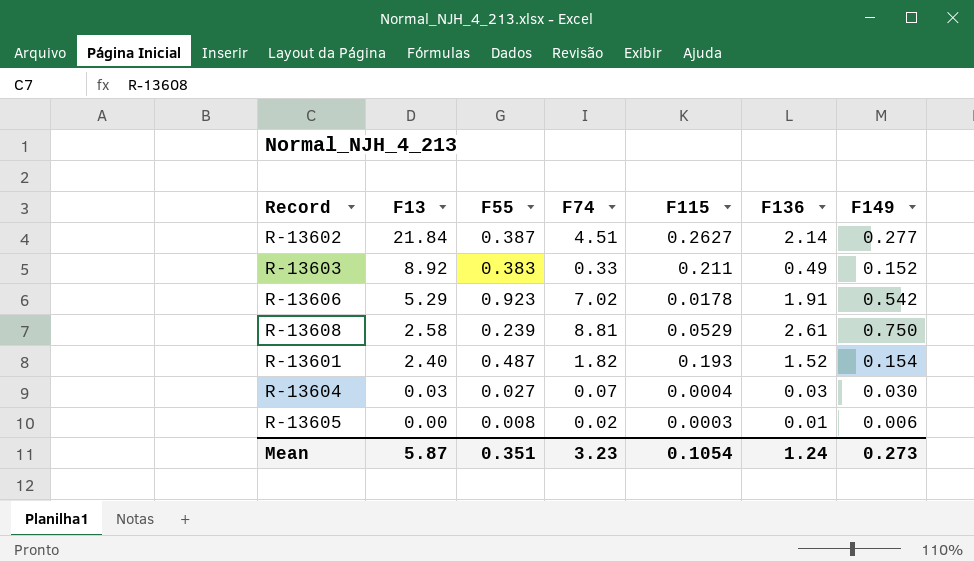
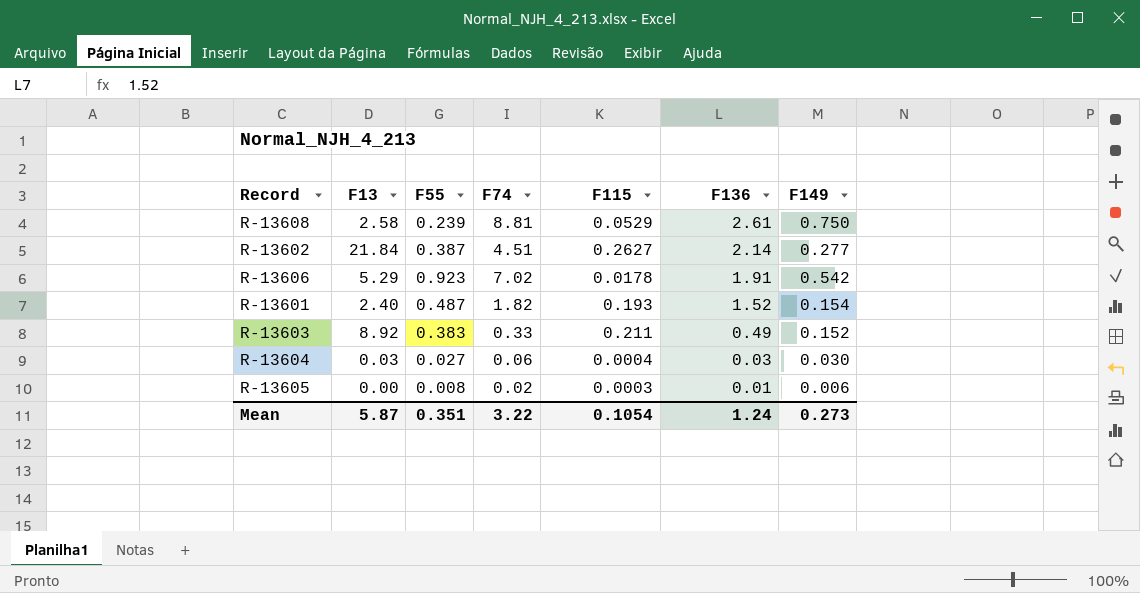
row order: F13 descending -> F136 descending
R-13604 | F74: 0.07 -> 0.06
Mean | F74: 3.23 -> 3.22

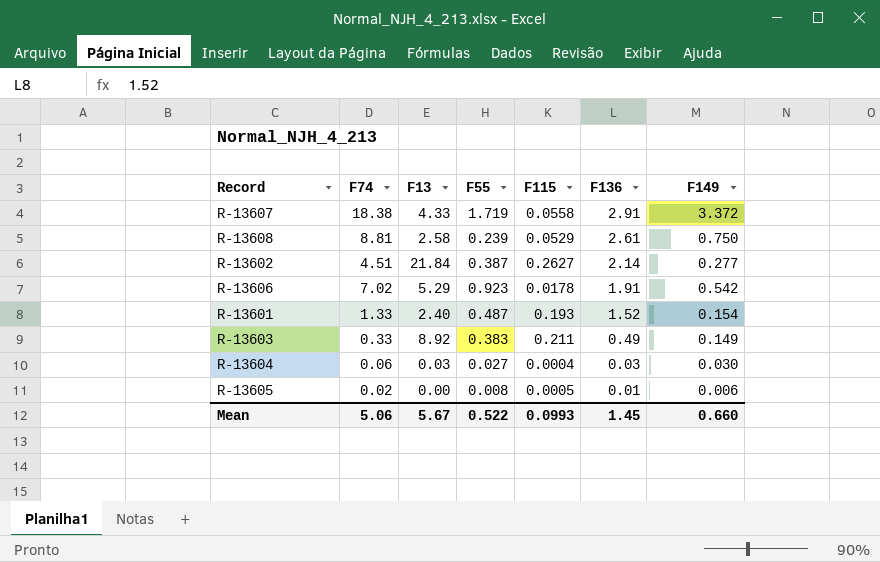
column F74 | position: 4 -> 2
row R-13607: none -> 18.38 | 4.33 | 1.719 | 0.0558 | 2.91 | 3.372
R-13601 | F74: 1.82 -> 1.33
R-13603 | F149: 0.152 -> 0.149
R-13605 | F115: 0.0003 -> 0.0005
Mean | F74: 3.22 -> 5.06
Mean | F13: 5.87 -> 5.67
Mean | F55: 0.351 -> 0.522
Mean | F115: 0.1054 -> 0.0993
Mean | F136: 1.24 -> 1.45
Mean | F149: 0.273 -> 0.660

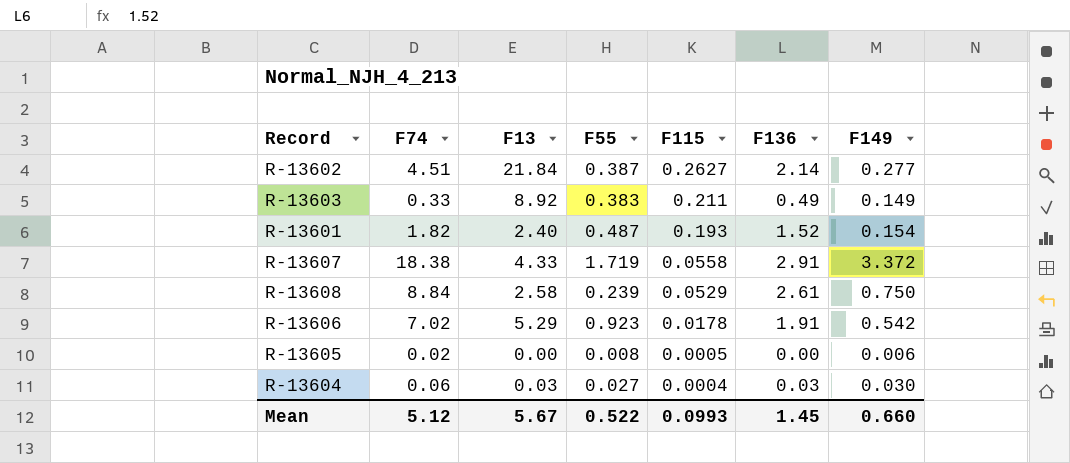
row order: F136 descending -> F115 descending
R-13601 | F74: 1.33 -> 1.82
R-13608 | F74: 8.81 -> 8.84
R-13605 | F136: 0.01 -> 0.00
Mean | F74: 5.06 -> 5.12

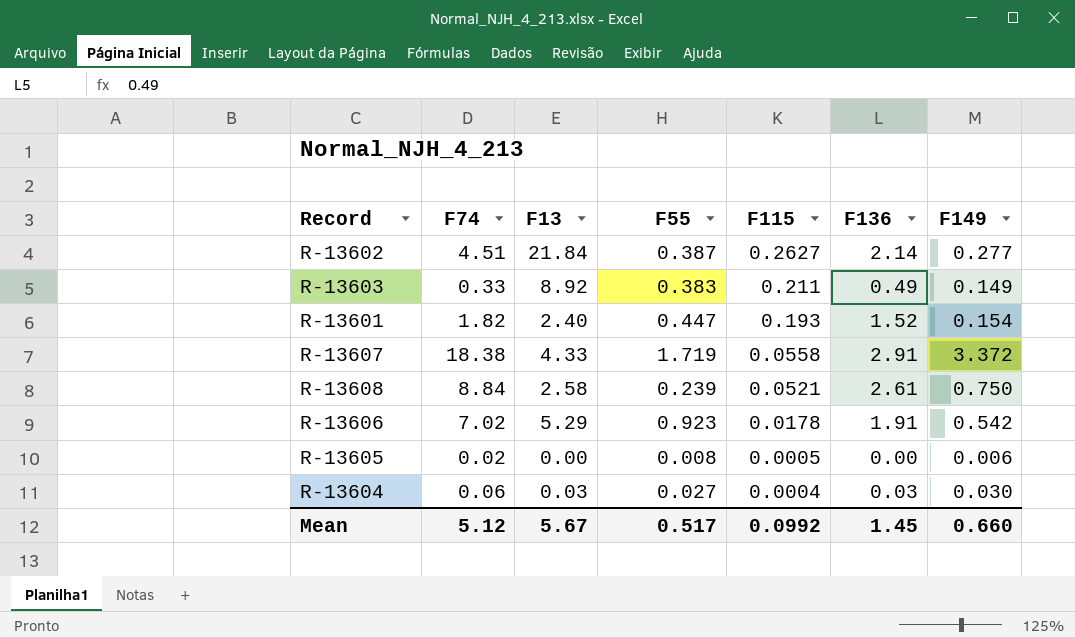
R-13601 | F55: 0.487 -> 0.447
R-13608 | F115: 0.0529 -> 0.0521
Mean | F55: 0.522 -> 0.517
Mean | F115: 0.0993 -> 0.0992

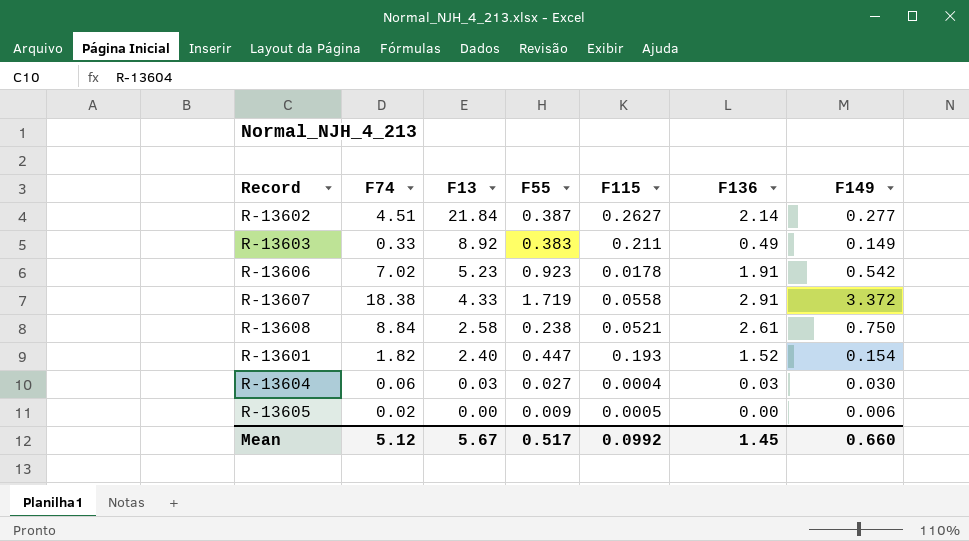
row order: F115 descending -> F13 descending
R-13606 | F13: 5.29 -> 5.23
R-13608 | F55: 0.239 -> 0.238
R-13605 | F55: 0.008 -> 0.009

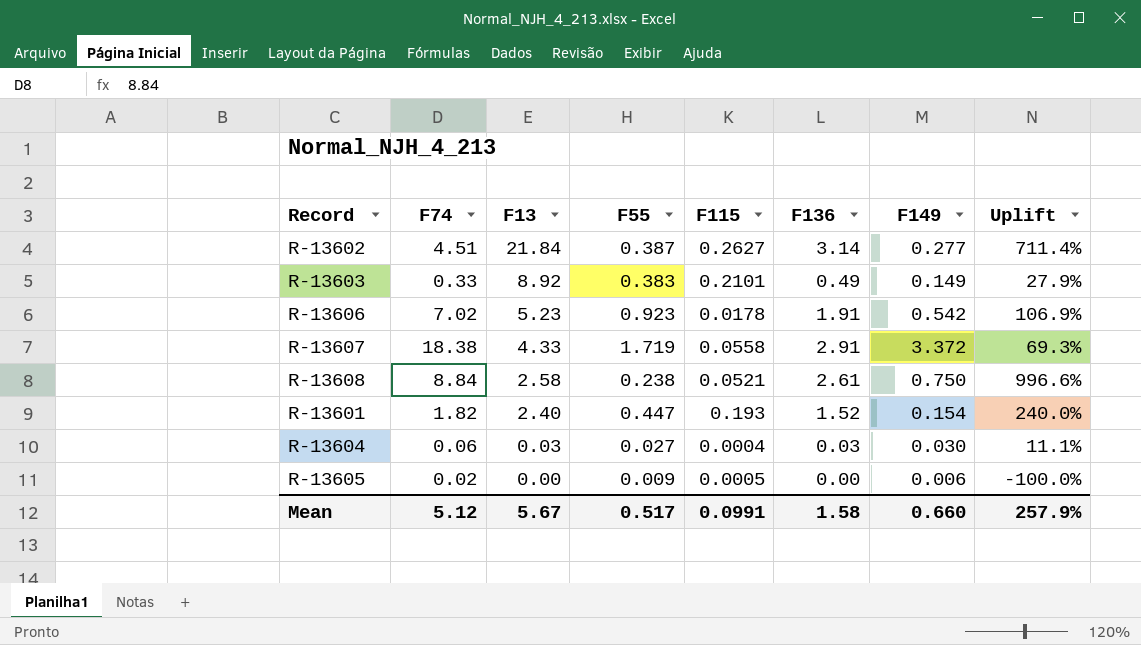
column Uplift | formula: none -> ([F136] - [F55]) / [F55]
R-13602 | F136: 2.14 -> 3.14
R-13603 | F115: 0.211 -> 0.2101
Mean | F115: 0.0992 -> 0.0991
Mean | F136: 1.45 -> 1.58

